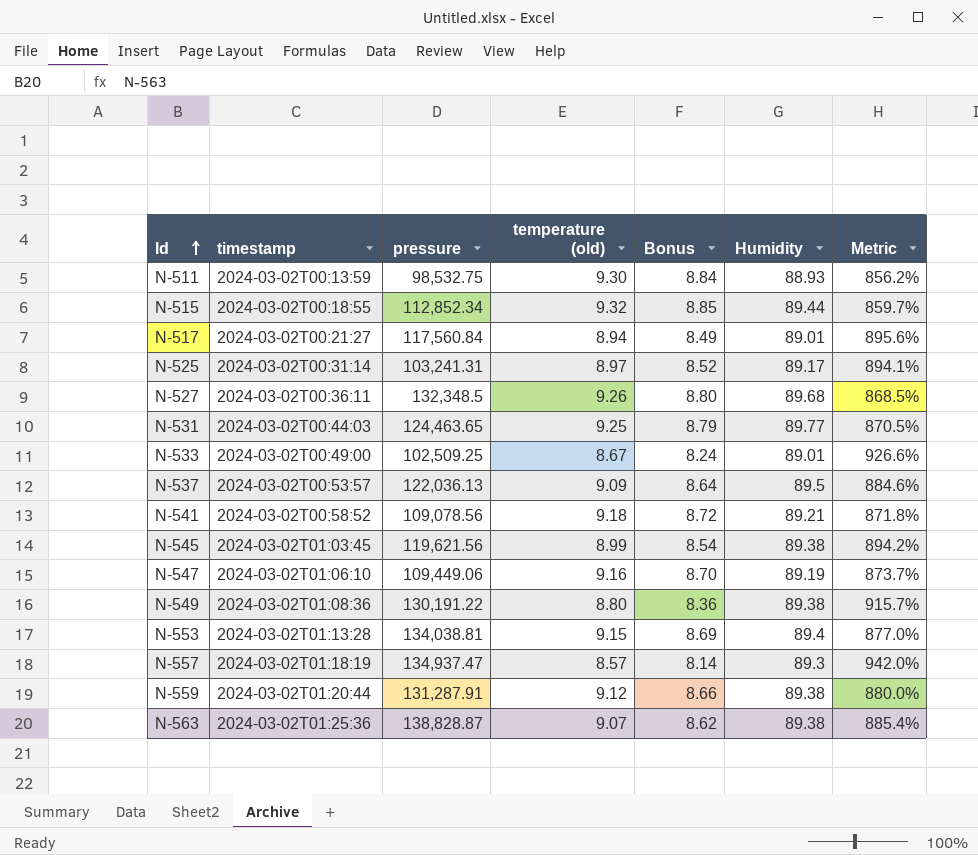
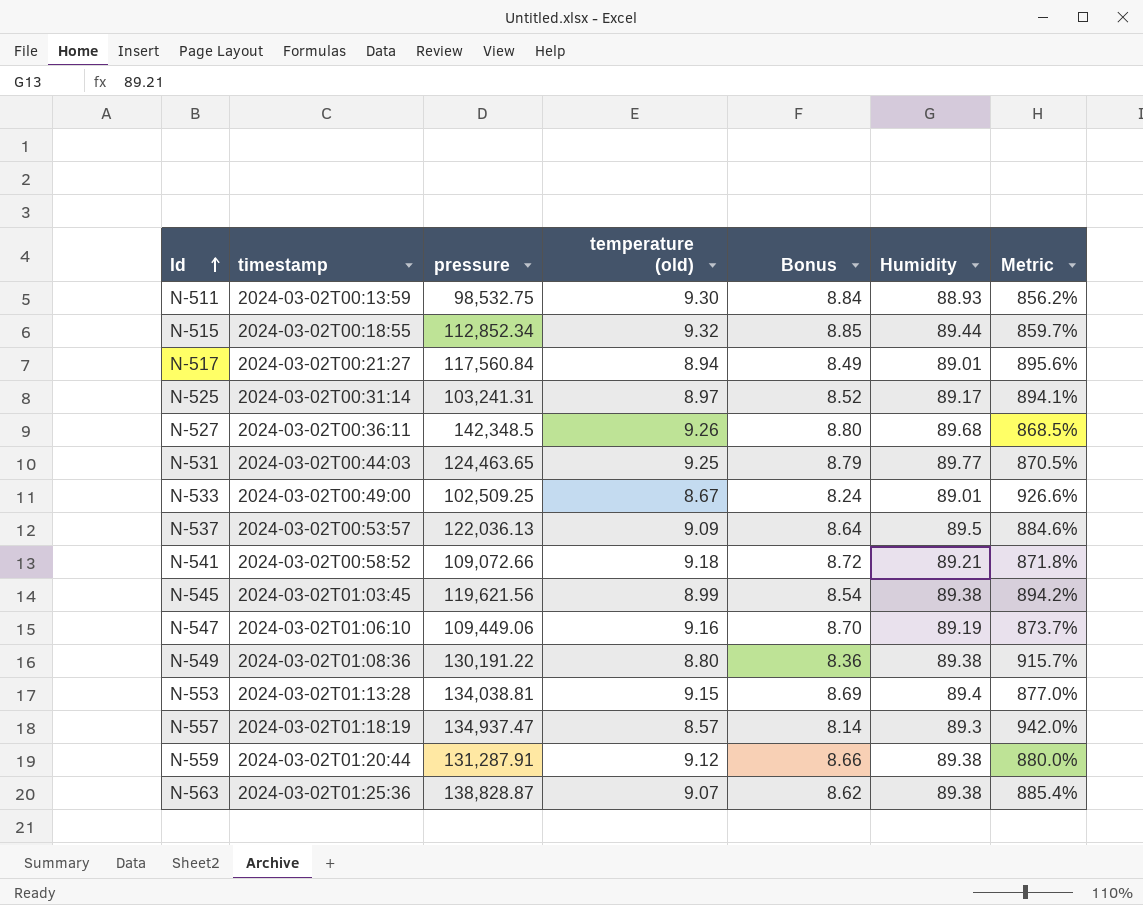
N-527 | pressure: 132,348.5 -> 142,348.5
N-541 | pressure: 109,078.56 -> 109,072.66

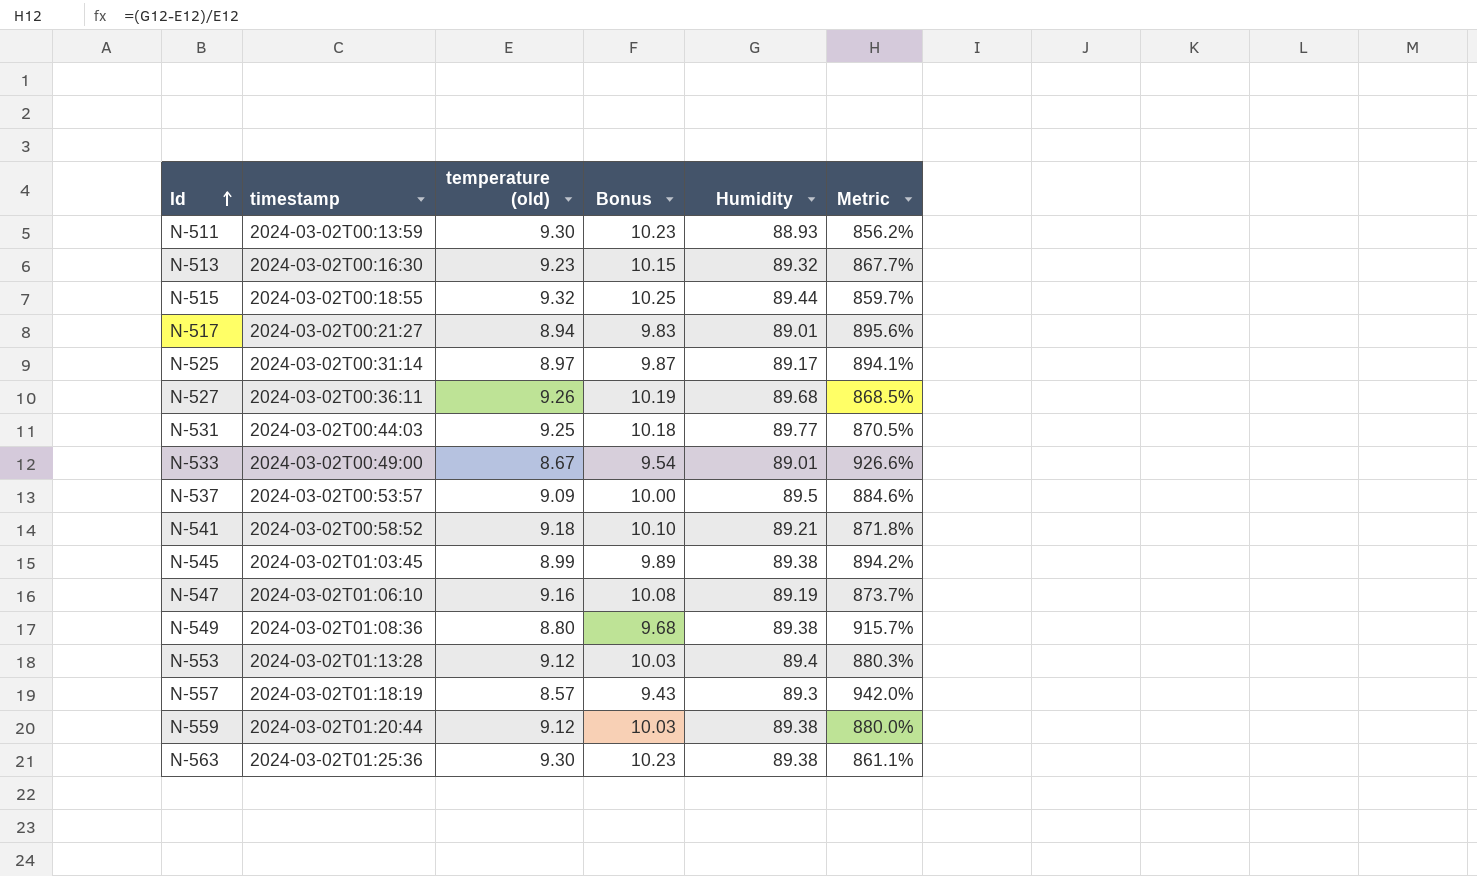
column pressure | position: 3 -> none
column Bonus | formula: [temperature (old)] * 0.95 -> [temperature (old)] * 1.1
row N-513: none -> 2024-03-02T00:16:30 | 9.23 | 10.15 | 89.32 | 867.7%
N-553 | temperature (old): 9.15 -> 9.12
N-553 | Metric: 877.0% -> 880.3%
N-563 | temperature (old): 9.07 -> 9.30
N-563 | Metric: 885.4% -> 861.1%

